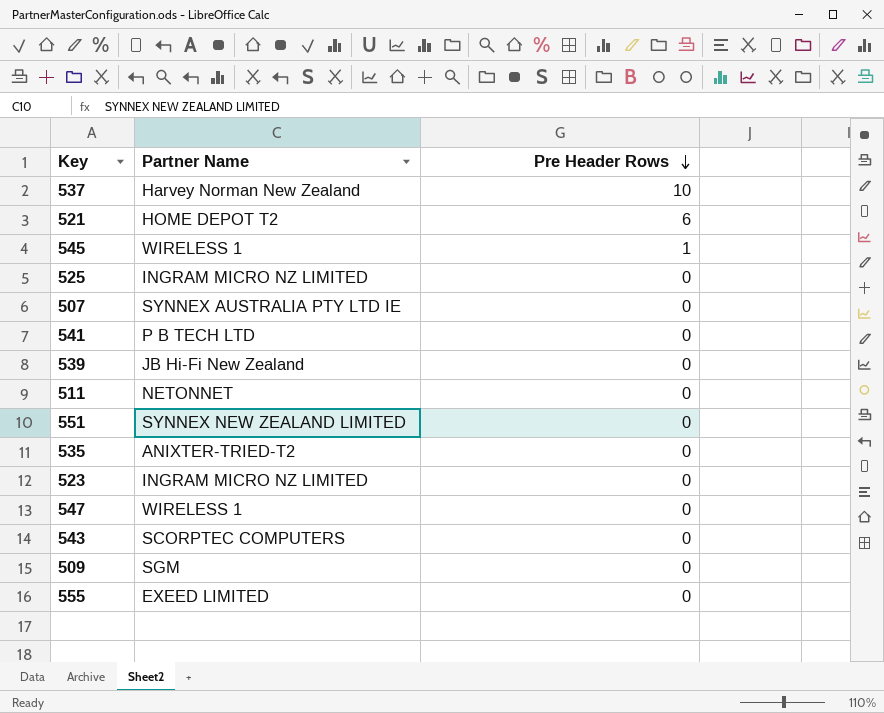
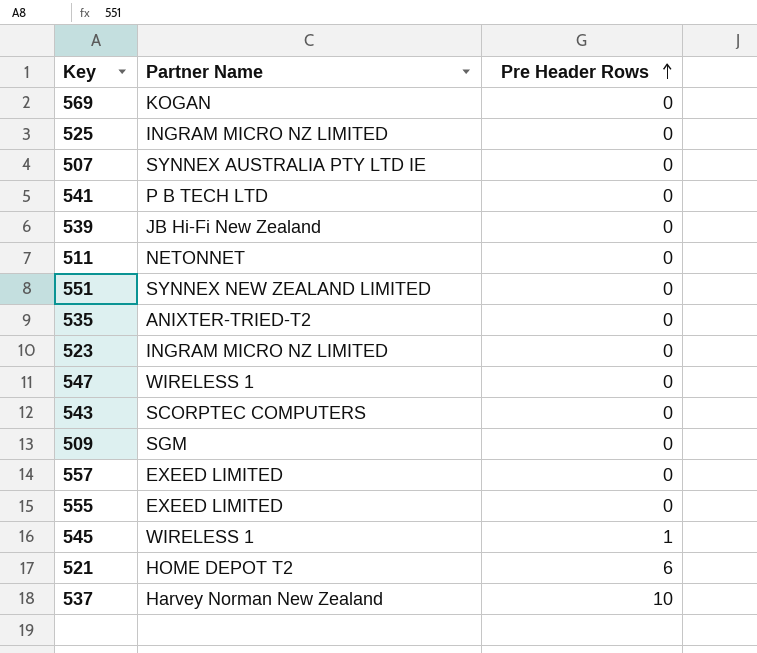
row order: Pre Header Rows descending -> Pre Header Rows ascending
row 569: none -> KOGAN | 0
row 557: none -> EXEED LIMITED | 0

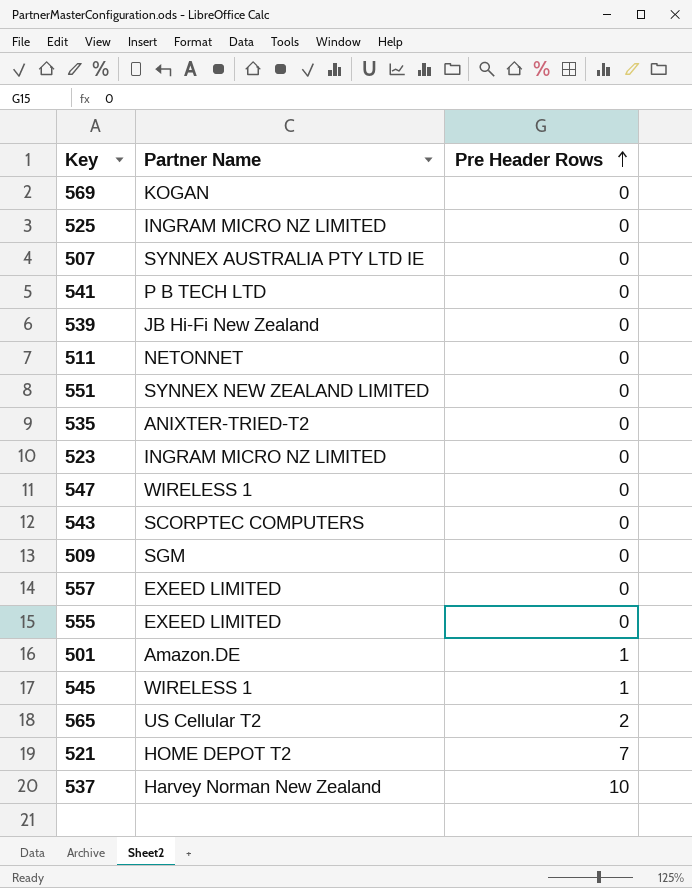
row 501: none -> Amazon.DE | 1
row 565: none -> US Cellular T2 | 2
521 | Pre Header Rows: 6 -> 7

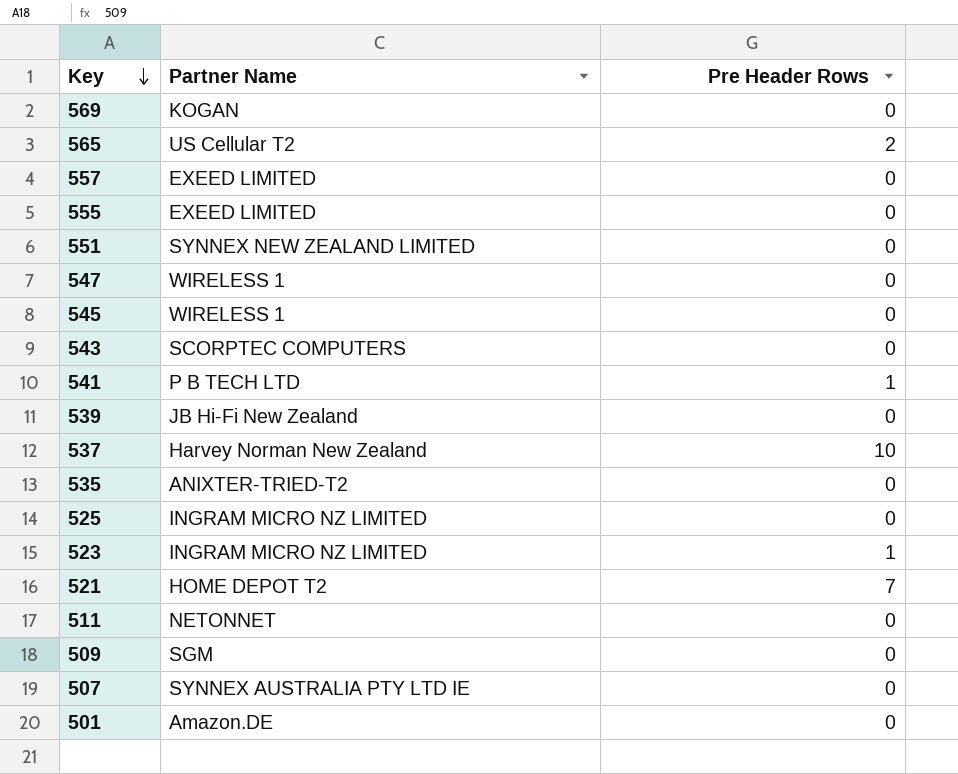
row order: Pre Header Rows ascending -> Key descending
545 | Pre Header Rows: 1 -> 0
541 | Pre Header Rows: 0 -> 1
523 | Pre Header Rows: 0 -> 1
501 | Pre Header Rows: 1 -> 0

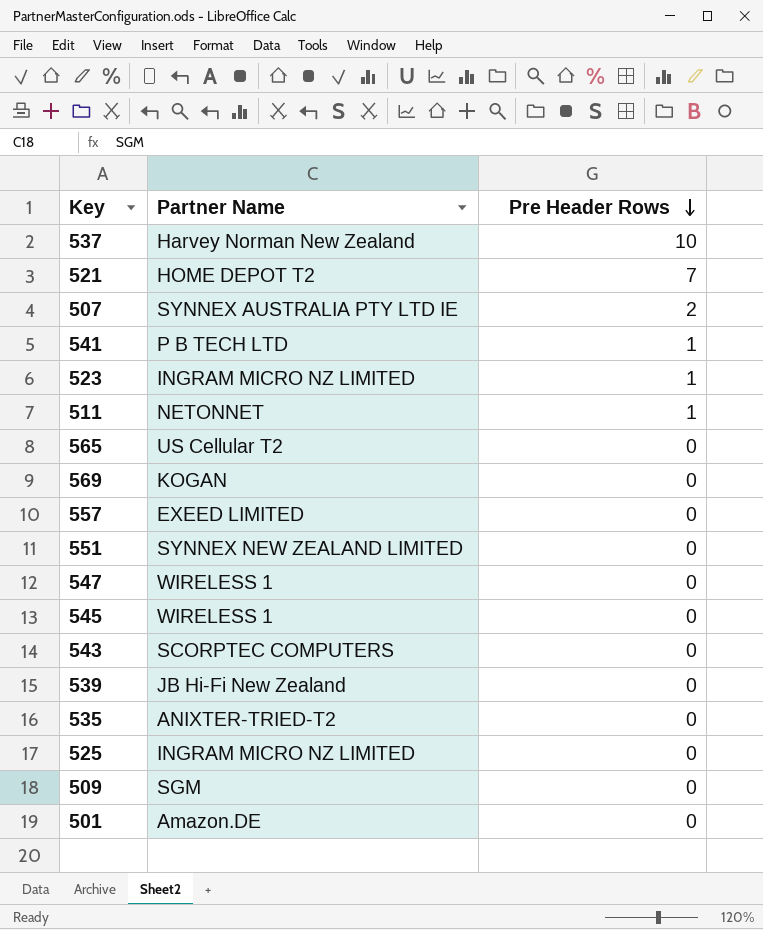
row order: Key descending -> Pre Header Rows descending
row 555: EXEED LIMITED | 0 -> none
507 | Pre Header Rows: 0 -> 2
511 | Pre Header Rows: 0 -> 1
565 | Pre Header Rows: 2 -> 0

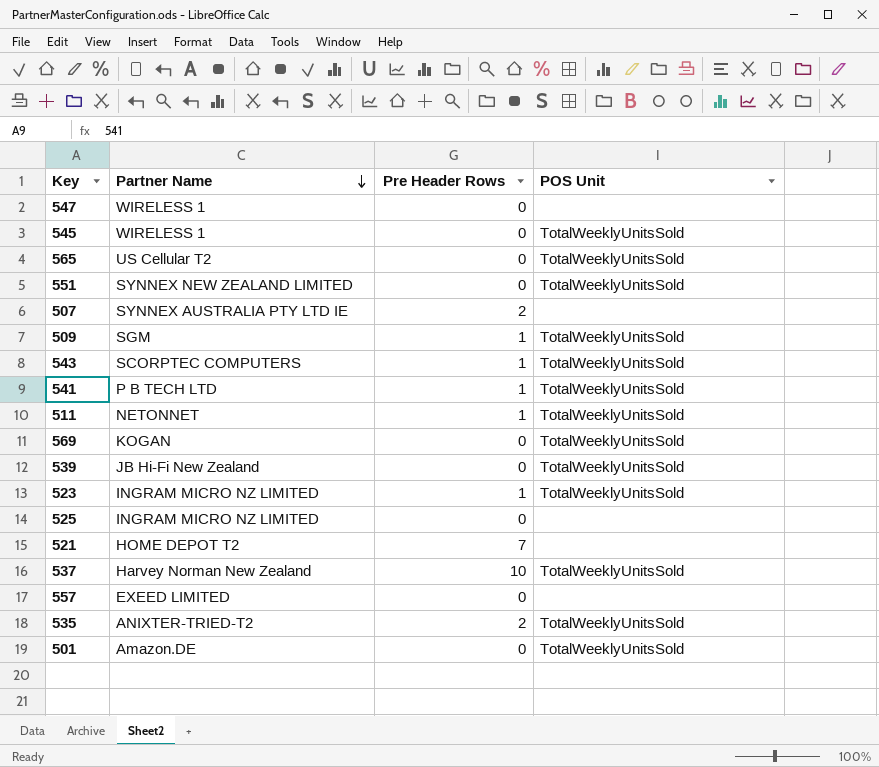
row order: Pre Header Rows descending -> Partner Name descending
column POS Unit | position: none -> 4
509 | Pre Header Rows: 0 -> 1
543 | Pre Header Rows: 0 -> 1
535 | Pre Header Rows: 0 -> 2

